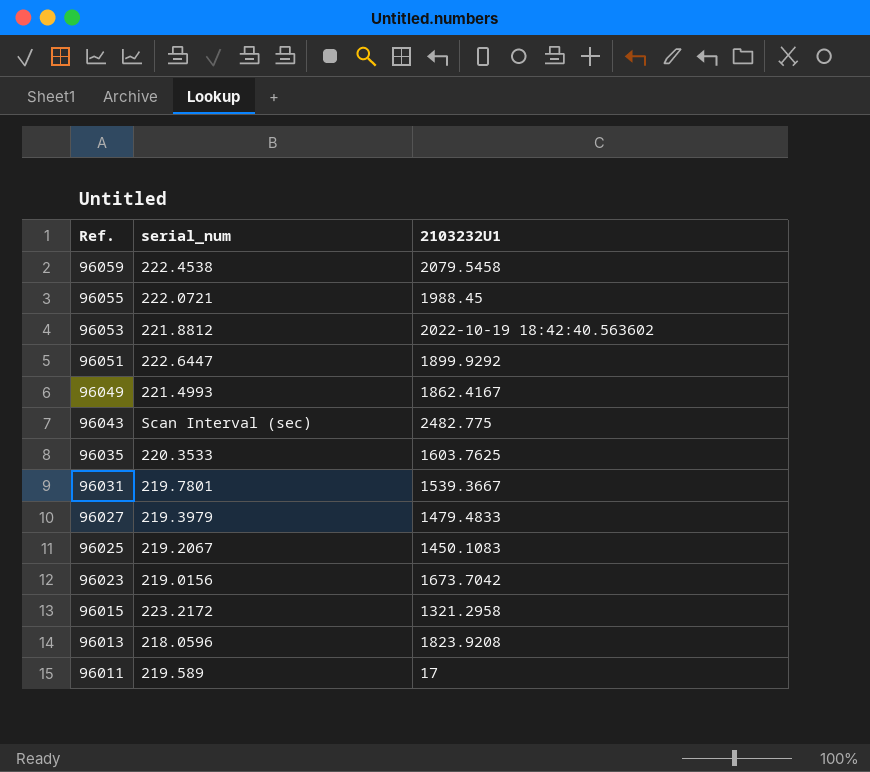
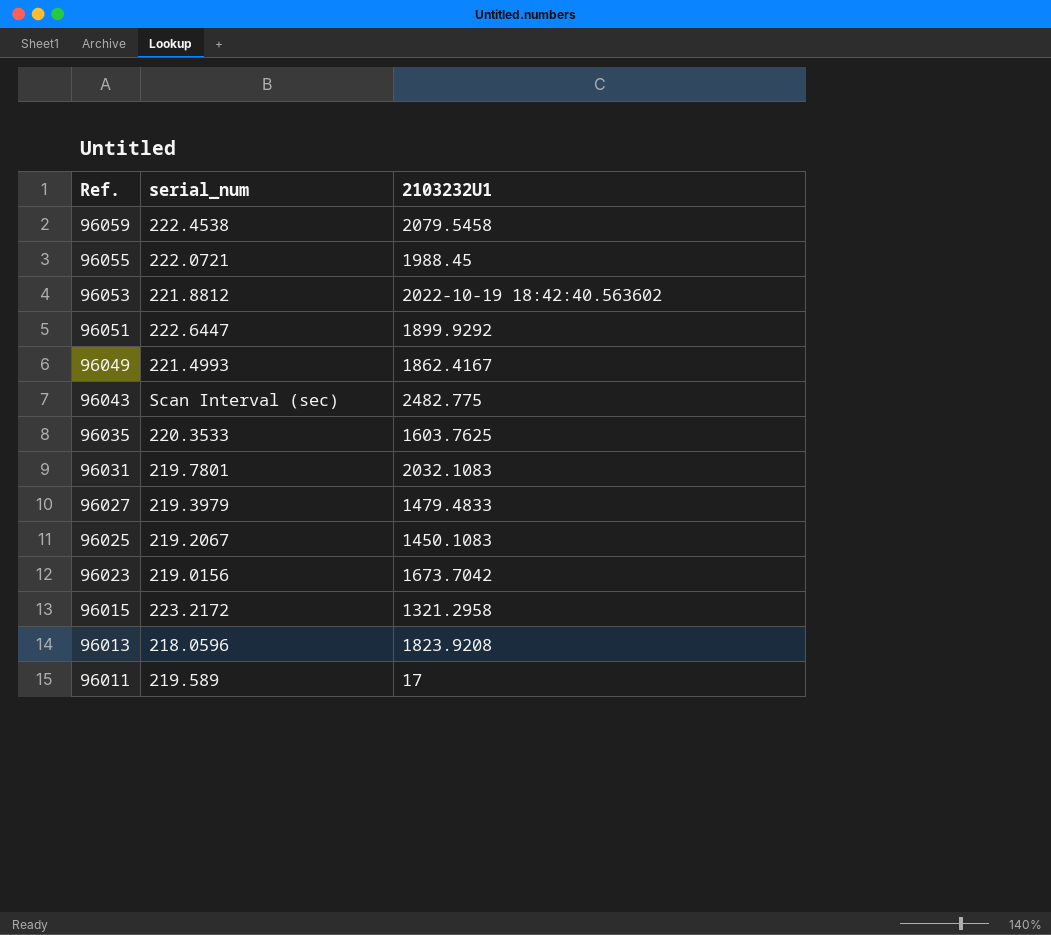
96031 | 2103232U1: 1539.3667 -> 2032.1083

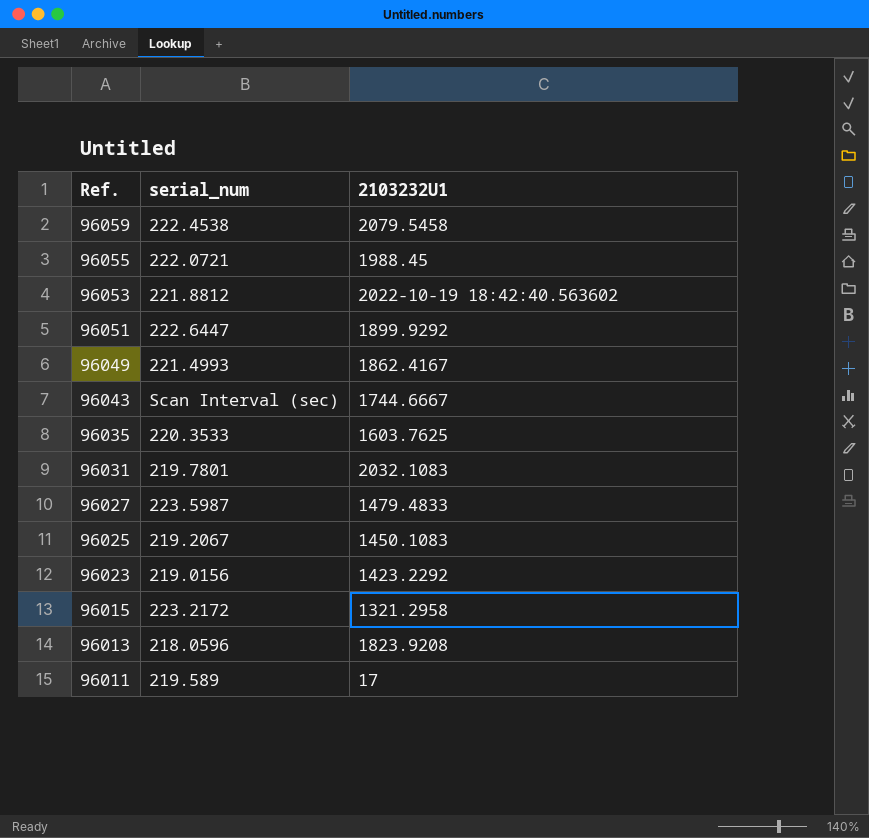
96043 | 2103232U1: 2482.775 -> 1744.6667
96027 | serial_num: 219.3979 -> 223.5987
96023 | 2103232U1: 1673.7042 -> 1423.2292

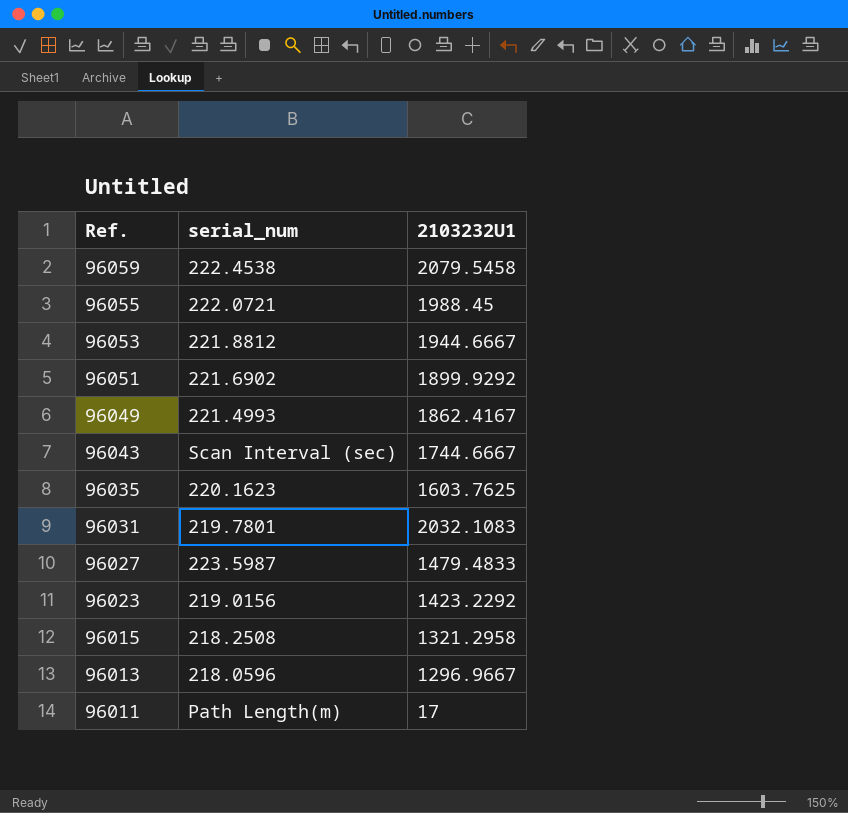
row 96025: 219.2067 | 1450.1083 -> none
96053 | 2103232U1: 2022-10-19 18:42:40.563602 -> 1944.6667
96051 | serial_num: 222.6447 -> 221.6902
96035 | serial_num: 220.3533 -> 220.1623
96015 | serial_num: 223.2172 -> 218.2508
96013 | 2103232U1: 1823.9208 -> 1296.9667
96011 | serial_num: 219.589 -> Path Length(m)

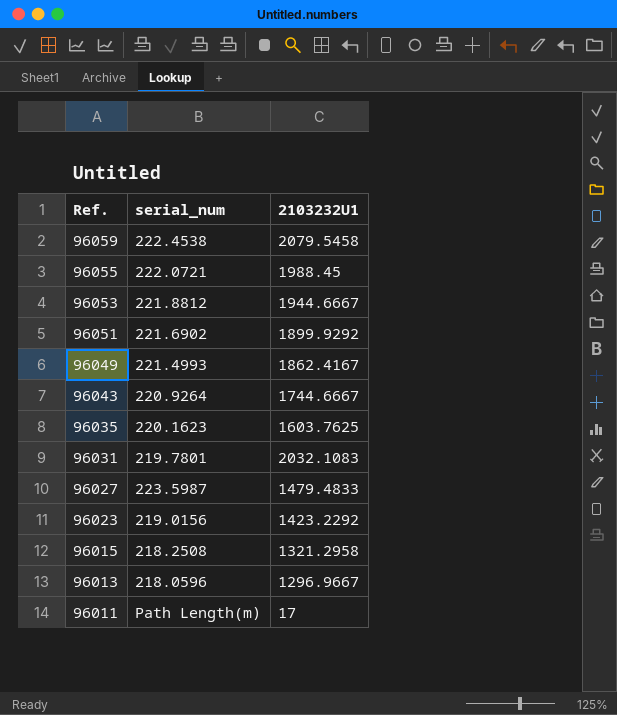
96043 | serial_num: Scan Interval (sec) -> 220.9264

